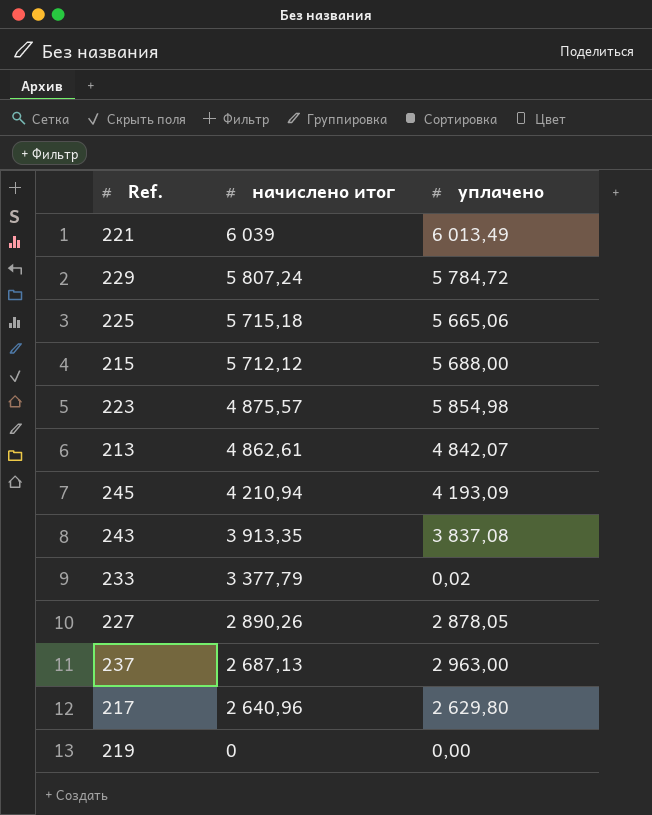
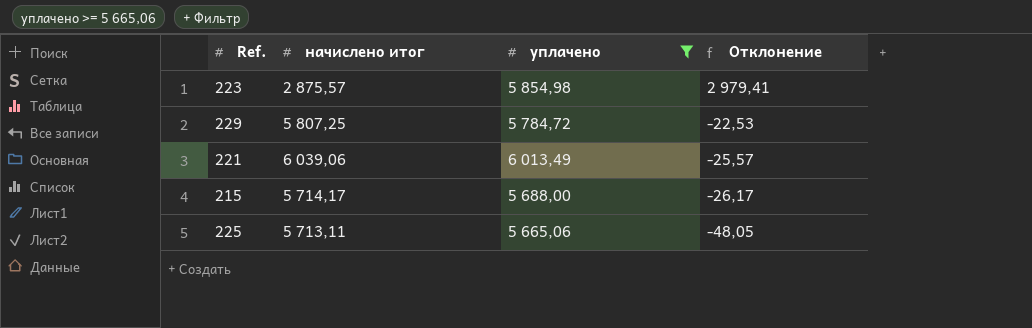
filter: none -> уплачено >= 5 665,06
row order: начислено итог descending -> Отклонение descending
column Отклонение | formula: none -> [уплачено] - [начислено итог]
223 | начислено итог: 4 875,57 -> 2 875,57
229 | начислено итог: 5 807,24 -> 5 807,25
221 | начислено итог: 6 039 -> 6 039,06
215 | начислено итог: 5 712,12 -> 5 714,17
225 | начислено итог: 5 715,18 -> 5 713,11

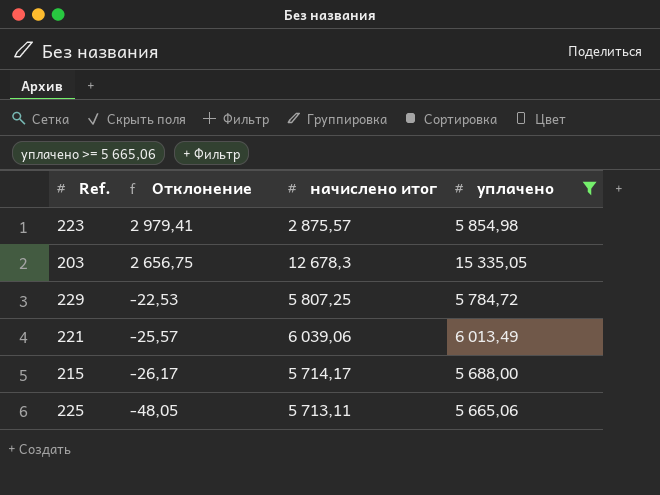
column Отклонение | position: 4 -> 2
row 203: none -> 2 656,75 | 12 678,3 | 15 335,05

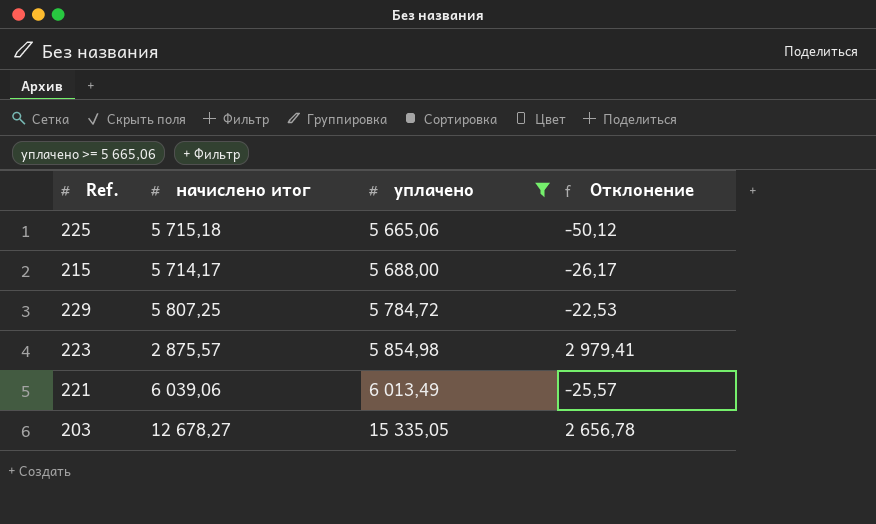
row order: Отклонение descending -> уплачено ascending
column Отклонение | position: 2 -> 4
225 | начислено итог: 5 713,11 -> 5 715,18
225 | Отклонение: -48,05 -> -50,12
203 | начислено итог: 12 678,3 -> 12 678,27
203 | Отклонение: 2 656,75 -> 2 656,78

